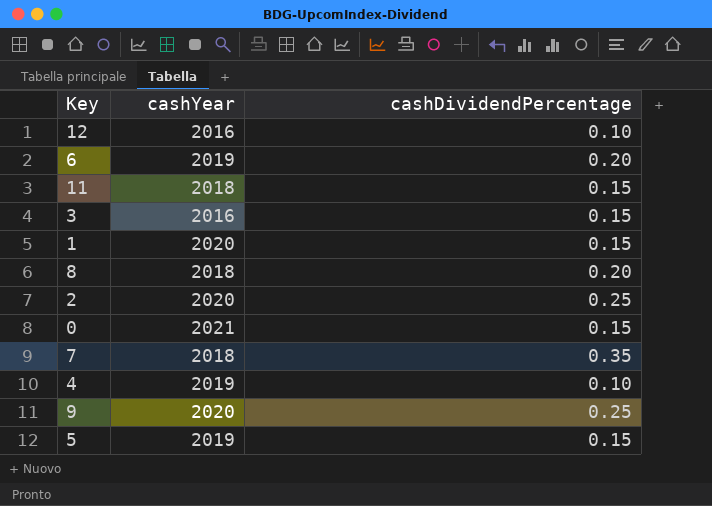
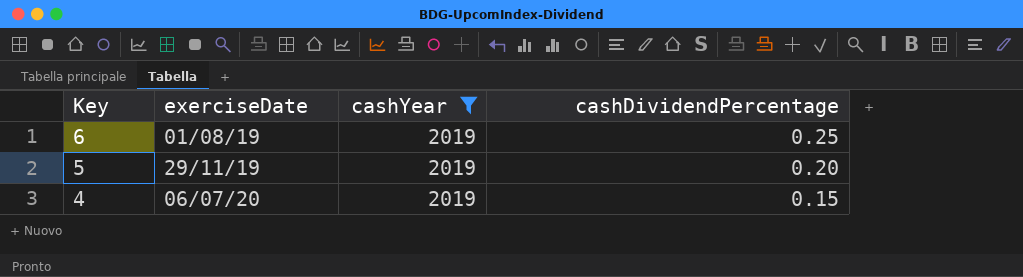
filter: none -> cashYear = 2019
row order: none -> Key descending
column exerciseDate | position: none -> 2
6 | cashDividendPercentage: 0.20 -> 0.25
5 | cashDividendPercentage: 0.15 -> 0.20
4 | cashDividendPercentage: 0.10 -> 0.15

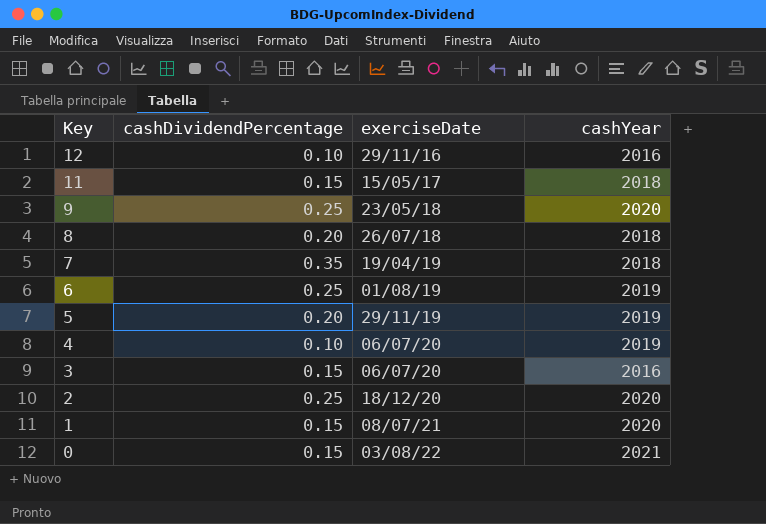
filter: cashYear = 2019 -> none
column cashDividendPercentage | position: 4 -> 2
4 | cashDividendPercentage: 0.15 -> 0.10

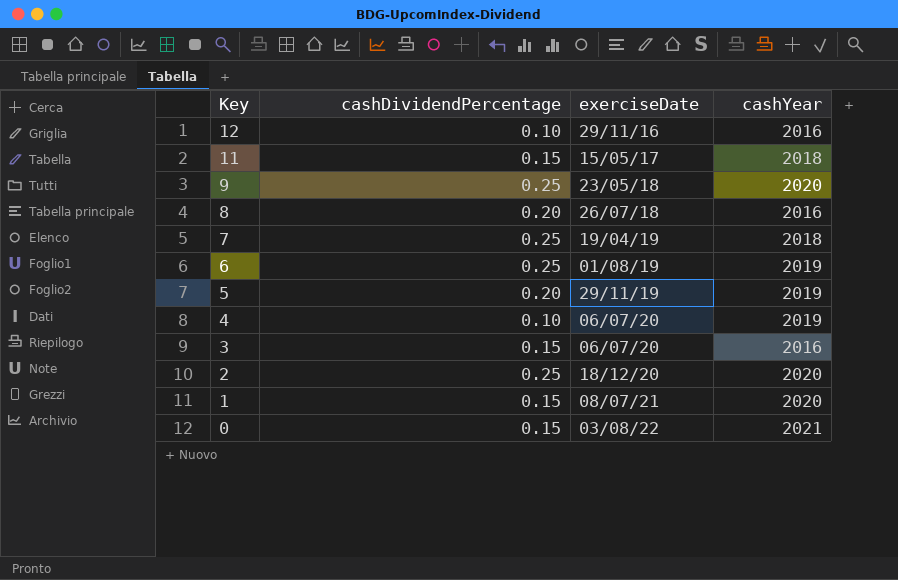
8 | cashYear: 2018 -> 2016
7 | cashDividendPercentage: 0.35 -> 0.25

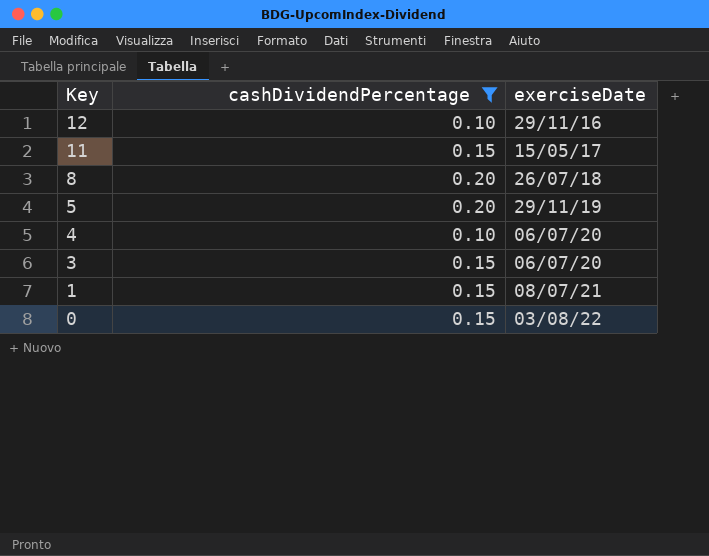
filter: none -> cashDividendPercentage != 0.25
column cashYear | position: 4 -> none

